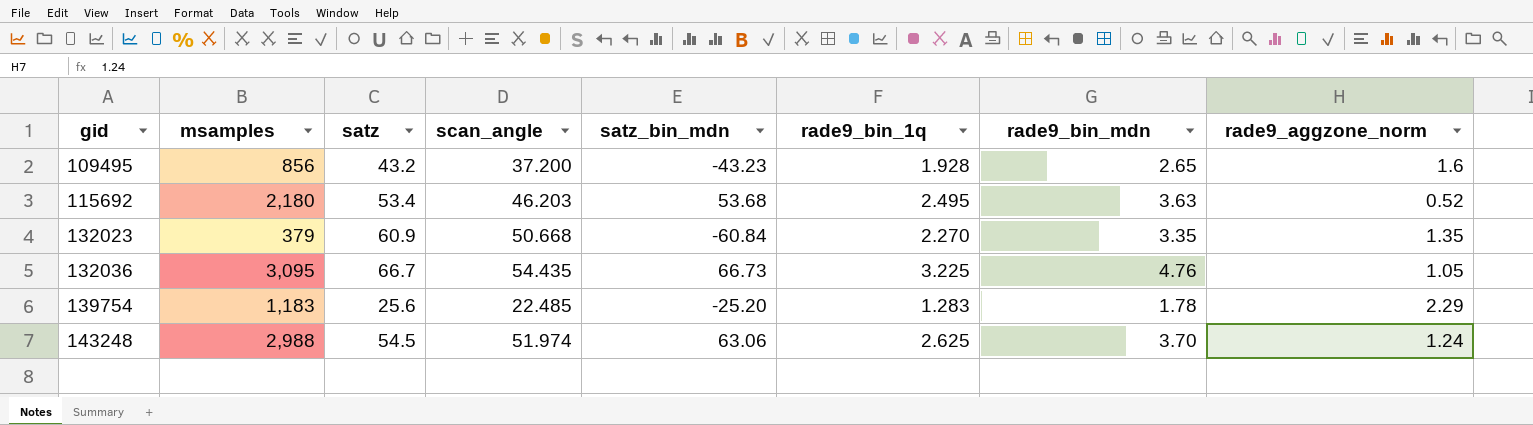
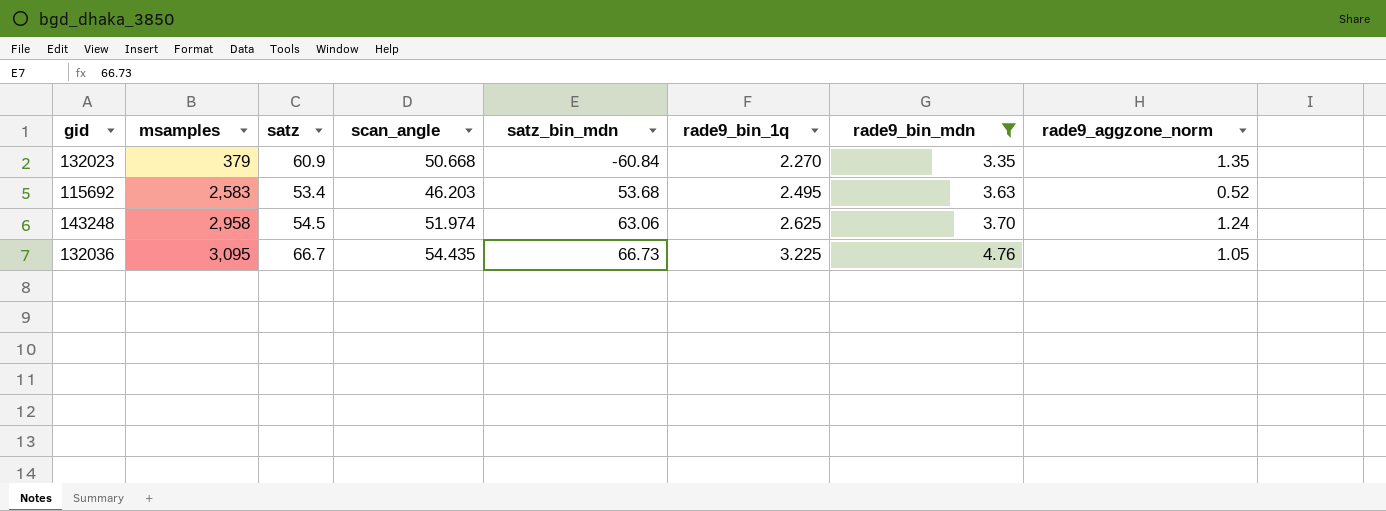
filter: none -> rade9_bin_mdn >= 3.35
row order: gid ascending -> msamples ascending
115692 | msamples: 2,180 -> 2,583
143248 | msamples: 2,988 -> 2,958

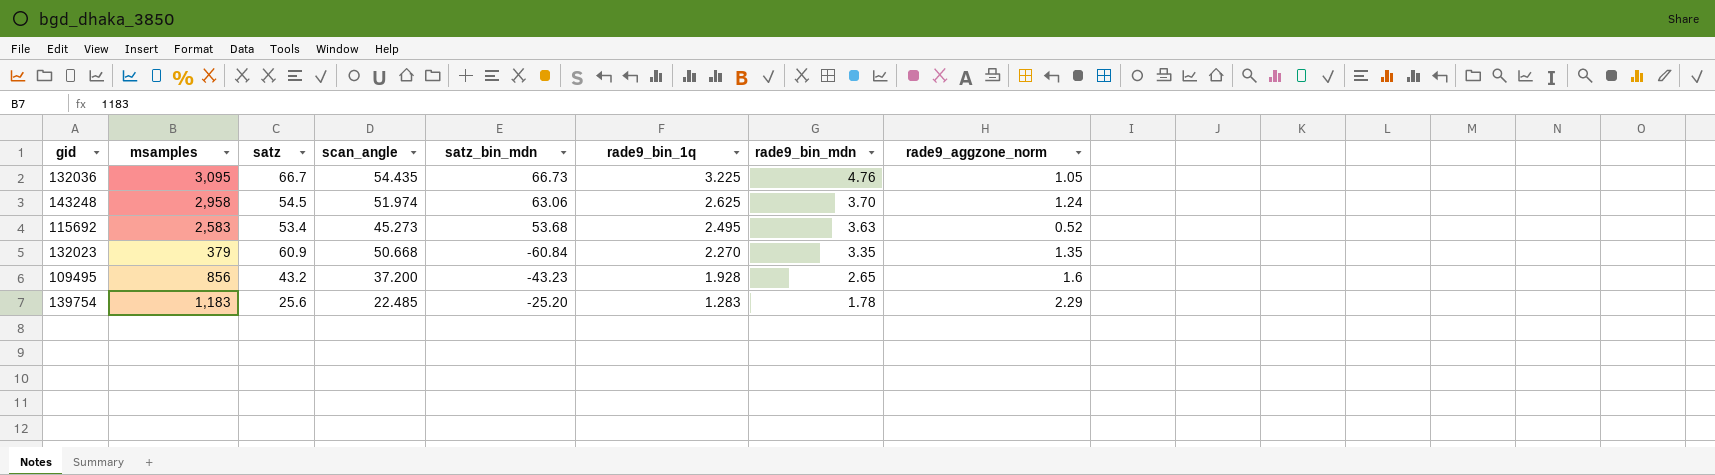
filter: rade9_bin_mdn >= 3.35 -> none
row order: msamples ascending -> rade9_bin_1q descending
115692 | scan_angle: 46.203 -> 45.273

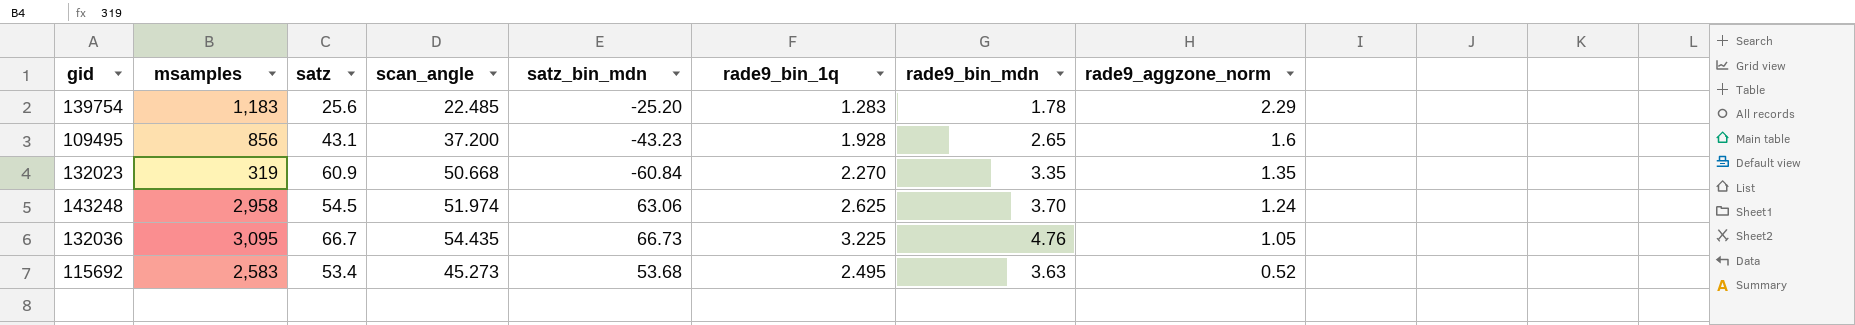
row order: rade9_bin_1q descending -> rade9_aggzone_norm descending
109495 | satz: 43.2 -> 43.1
132023 | msamples: 379 -> 319

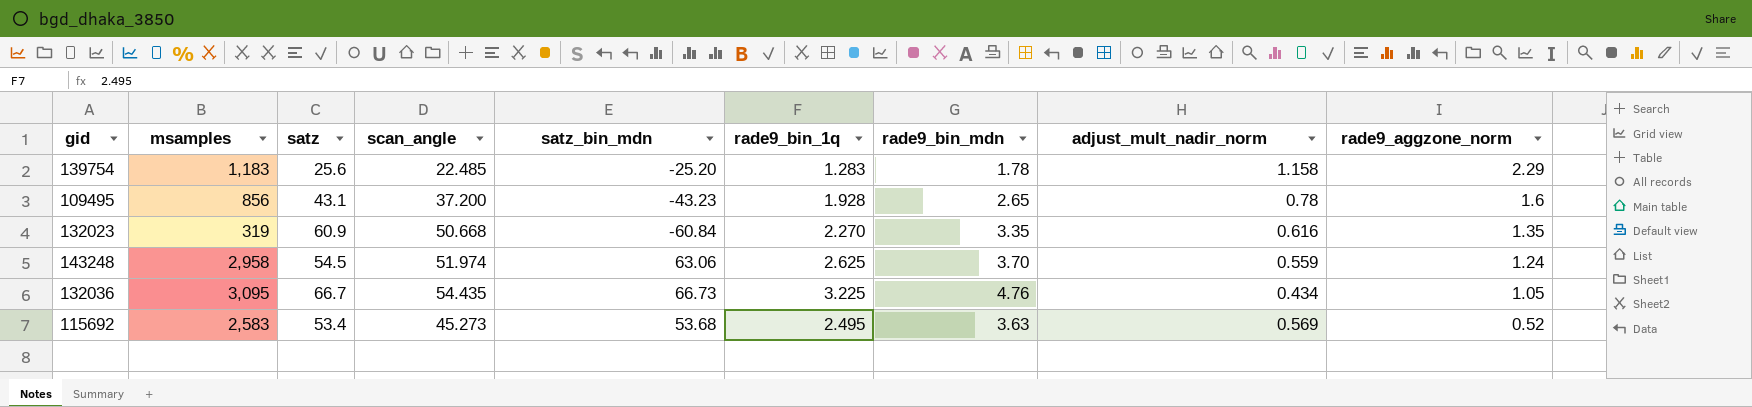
column adjust_mult_nadir_norm | position: none -> 8

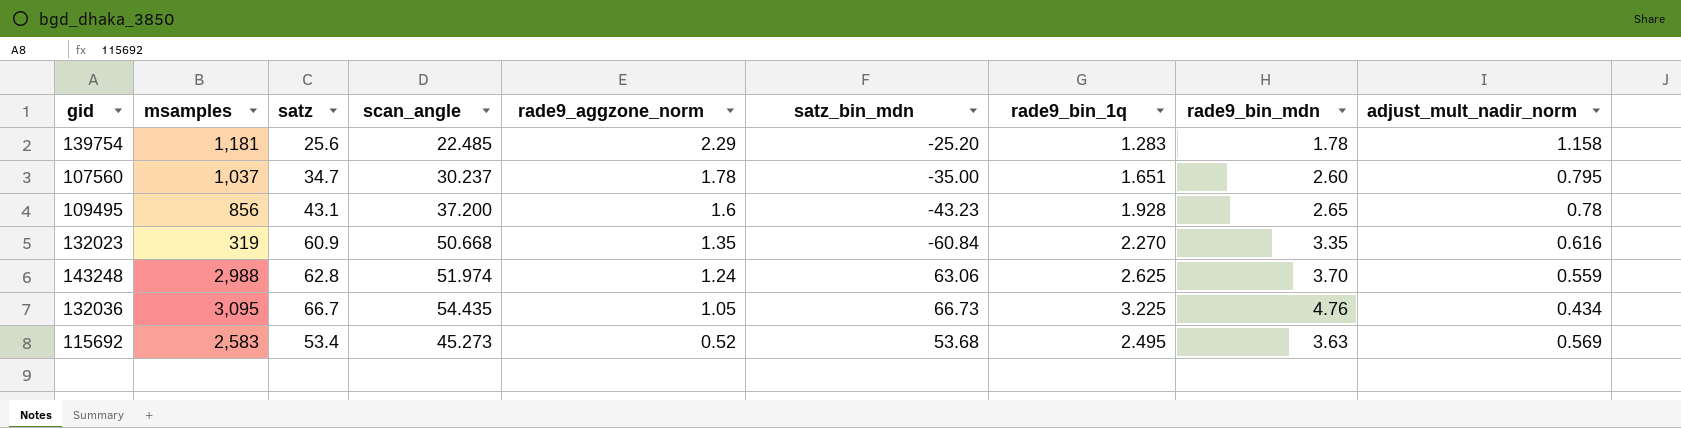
column rade9_aggzone_norm | position: 9 -> 5
139754 | msamples: 1,183 -> 1,181
row 107560: none -> 1,037 | 34.7 | 30.237 | 1.78 | -35.00 | 1.651 | 2.60 | 0.795
143248 | msamples: 2,958 -> 2,988
143248 | satz: 54.5 -> 62.8

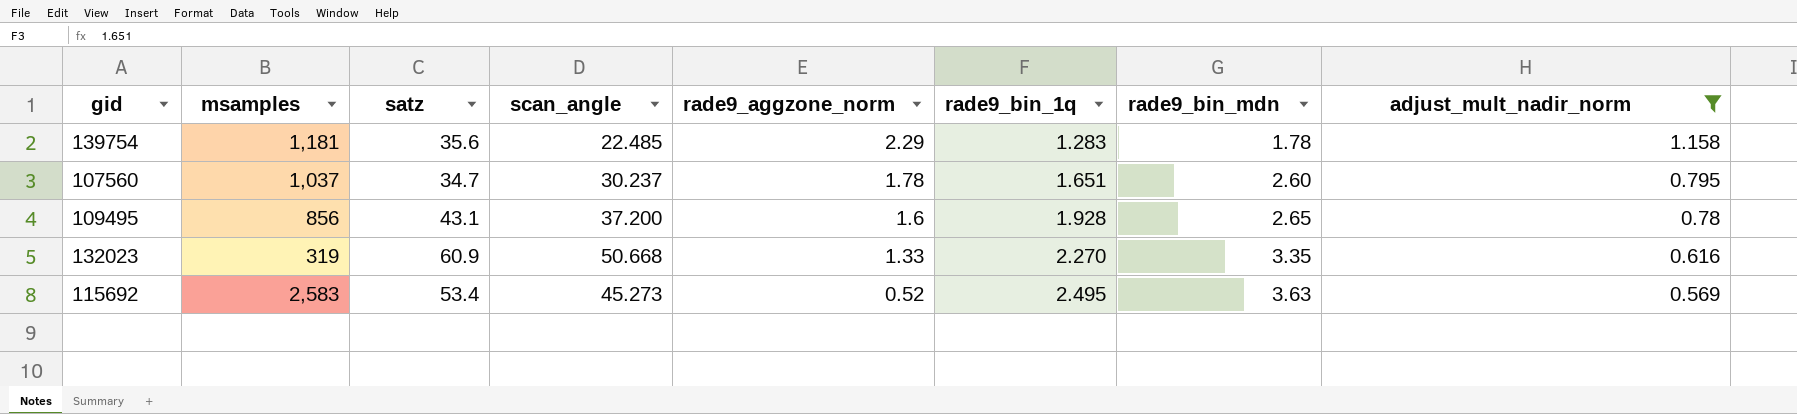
filter: none -> adjust_mult_nadir_norm >= 0.569
column satz_bin_mdn | position: 6 -> none
139754 | satz: 25.6 -> 35.6
132023 | rade9_aggzone_norm: 1.35 -> 1.33

